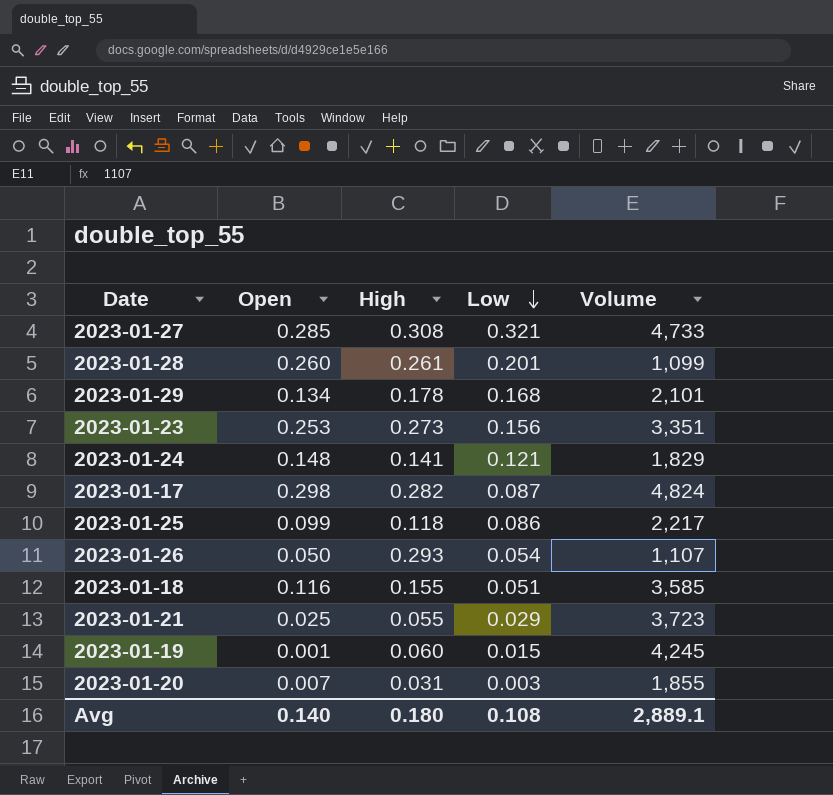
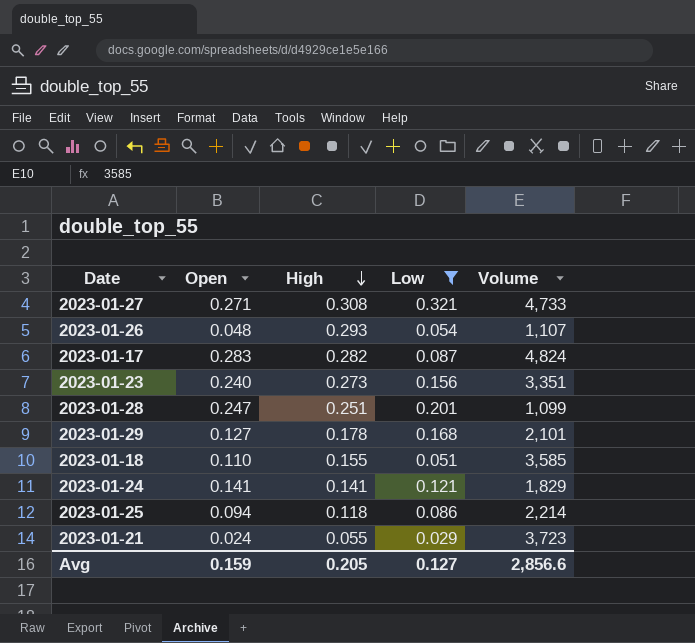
filter: none -> Low >= 0.029
row order: Low descending -> High descending
2023-01-27 | Open: 0.285 -> 0.271
2023-01-26 | Open: 0.050 -> 0.048
2023-01-17 | Open: 0.298 -> 0.283
2023-01-23 | Open: 0.253 -> 0.240
2023-01-28 | Open: 0.260 -> 0.247
2023-01-28 | High: 0.261 -> 0.251
2023-01-29 | Open: 0.134 -> 0.127
2023-01-18 | Open: 0.116 -> 0.110
2023-01-24 | Open: 0.148 -> 0.141
2023-01-25 | Open: 0.099 -> 0.094
2023-01-25 | Volume: 2,217 -> 2,214
2023-01-21 | Open: 0.025 -> 0.024
Avg | Open: 0.140 -> 0.159
Avg | High: 0.180 -> 0.205
Avg | Low: 0.108 -> 0.127
Avg | Volume: 2,889.1 -> 2,856.6

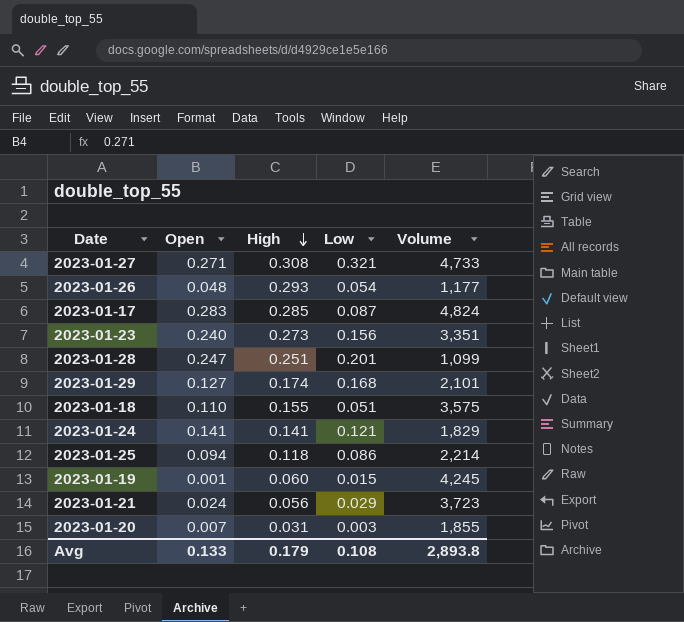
filter: Low >= 0.029 -> none
2023-01-26 | Volume: 1,107 -> 1,177
2023-01-17 | High: 0.282 -> 0.285
2023-01-29 | High: 0.178 -> 0.174
2023-01-18 | Volume: 3,585 -> 3,575
2023-01-21 | High: 0.055 -> 0.056
Avg | Open: 0.159 -> 0.133
Avg | High: 0.205 -> 0.179
Avg | Low: 0.127 -> 0.108
Avg | Volume: 2,856.6 -> 2,893.8

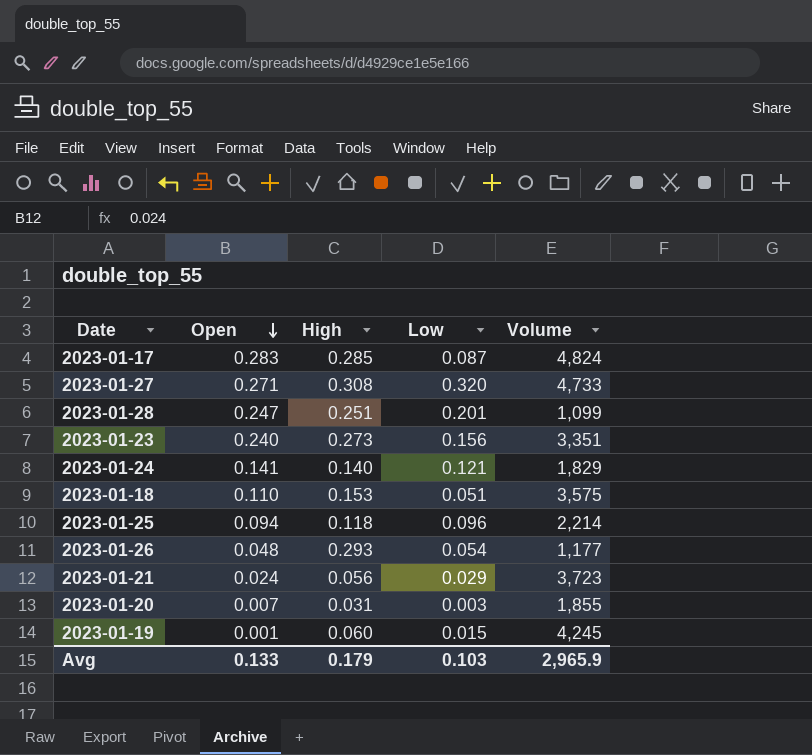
row order: High descending -> Open descending
row 2023-01-29: 0.127 | 0.174 | 0.168 | 2,101 -> none
2023-01-27 | Low: 0.321 -> 0.320
2023-01-24 | High: 0.141 -> 0.140
2023-01-18 | High: 0.155 -> 0.153
2023-01-25 | Low: 0.086 -> 0.096
Avg | Low: 0.108 -> 0.103
Avg | Volume: 2,893.8 -> 2,965.9

